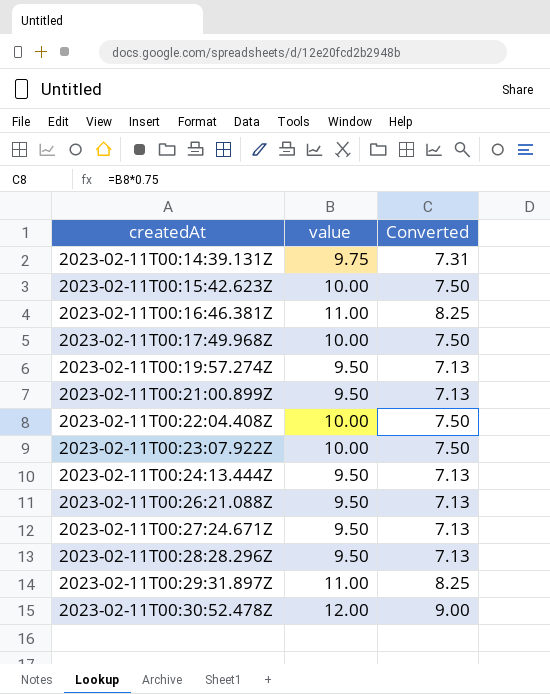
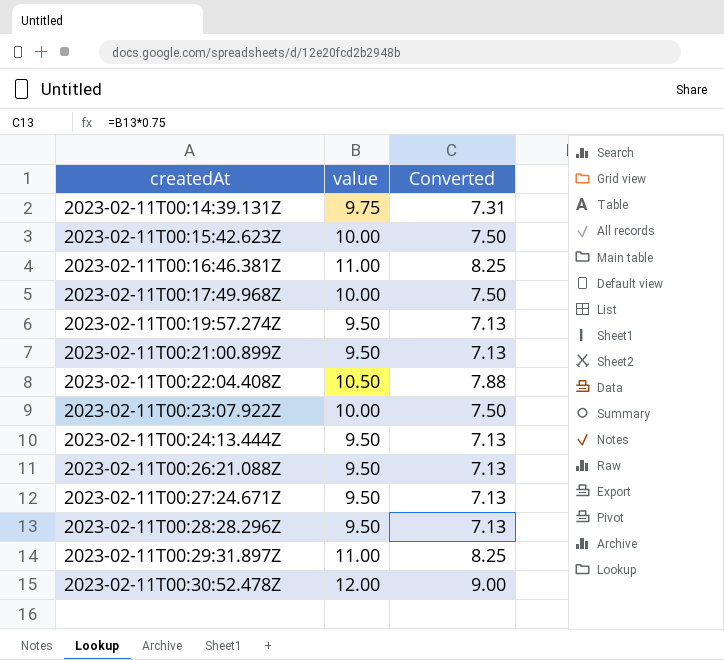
2023-02-11T00:22:04.408Z | value: 10.00 -> 10.50
2023-02-11T00:22:04.408Z | Converted: 7.50 -> 7.88

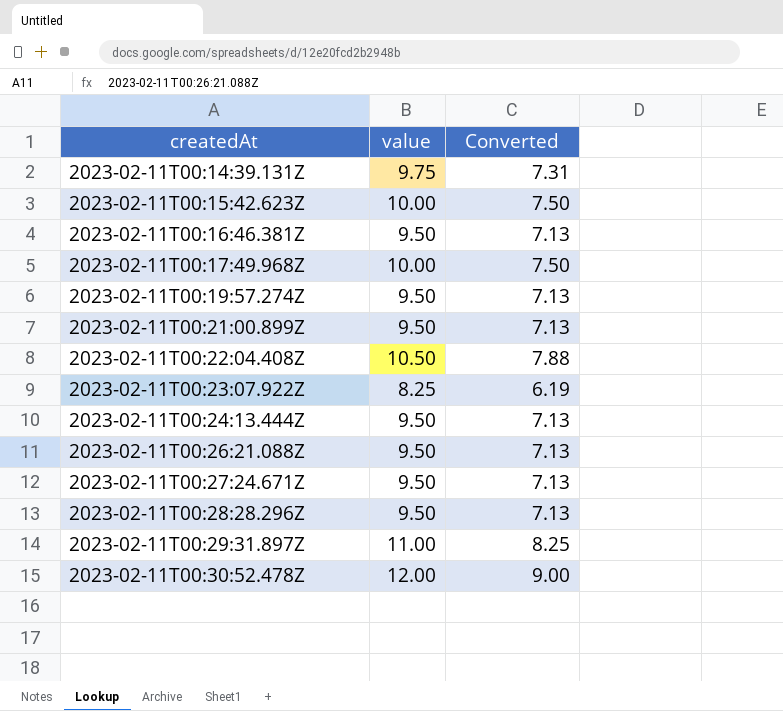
2023-02-11T00:16:46.381Z | value: 11.00 -> 9.50
2023-02-11T00:16:46.381Z | Converted: 8.25 -> 7.13
2023-02-11T00:23:07.922Z | value: 10.00 -> 8.25
2023-02-11T00:23:07.922Z | Converted: 7.50 -> 6.19

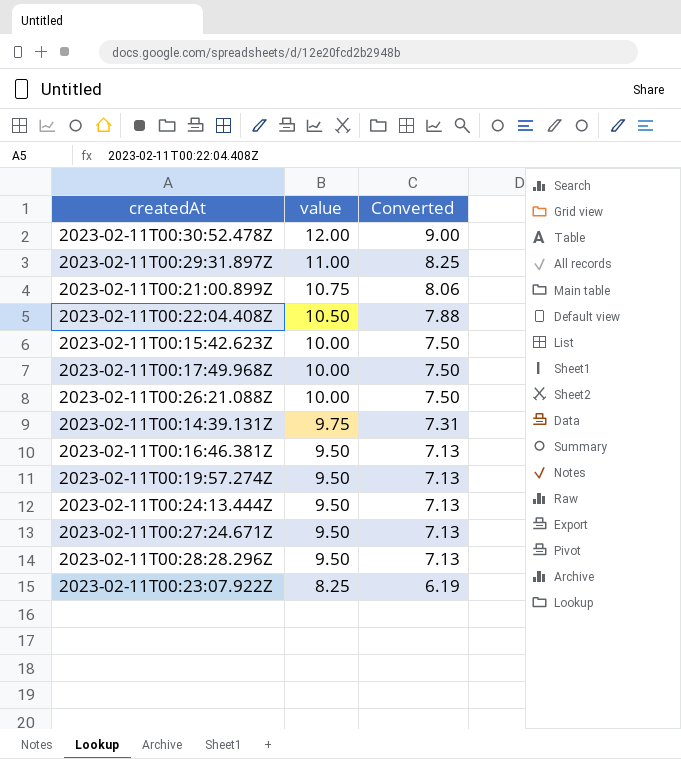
row order: createdAt ascending -> value descending
2023-02-11T00:21:00.899Z | value: 9.50 -> 10.75
2023-02-11T00:21:00.899Z | Converted: 7.13 -> 8.06
2023-02-11T00:26:21.088Z | value: 9.50 -> 10.00
2023-02-11T00:26:21.088Z | Converted: 7.13 -> 7.50

